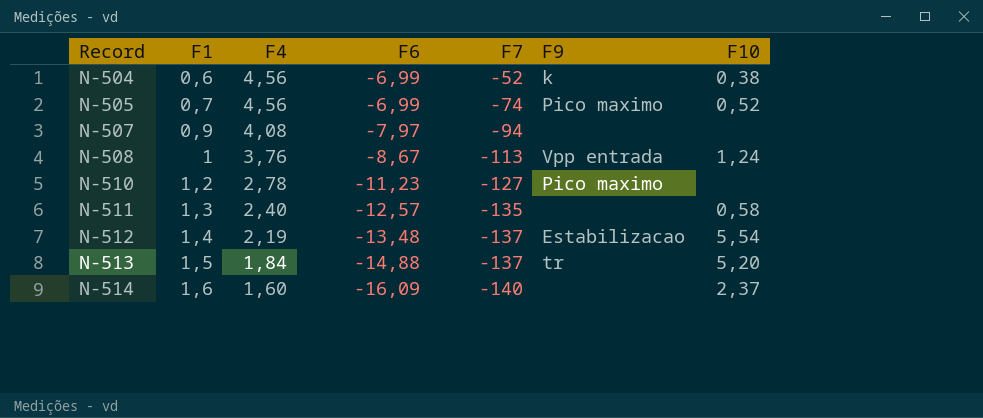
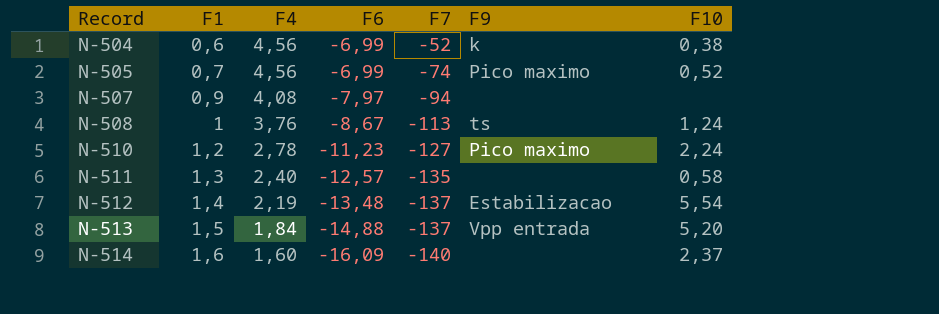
N-508 | F9: Vpp entrada -> ts
N-510 | F10: none -> 2,24
N-513 | F9: tr -> Vpp entrada

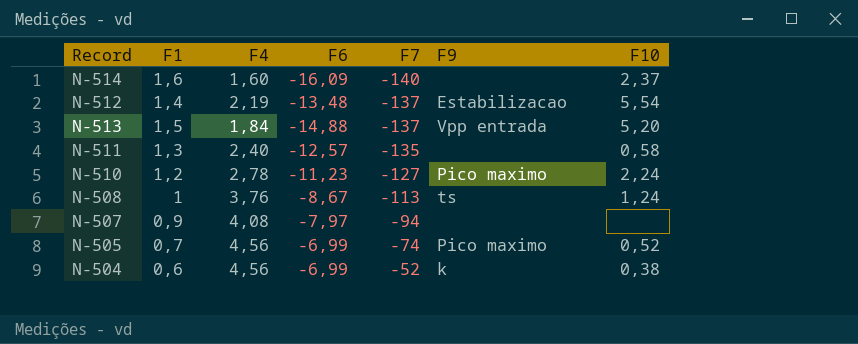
row order: Record ascending -> F7 ascending

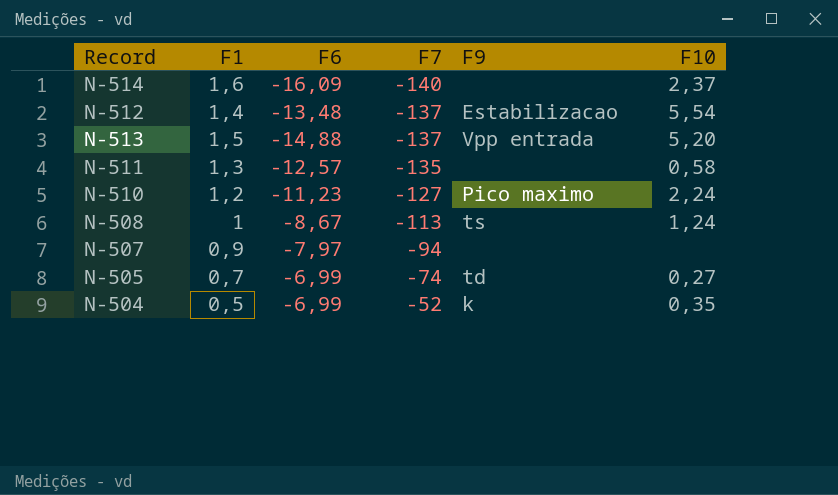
column F4 | position: 3 -> none
N-505 | F9: Pico maximo -> td
N-505 | F10: 0,52 -> 0,27
N-504 | F1: 0,6 -> 0,5
N-504 | F10: 0,38 -> 0,35

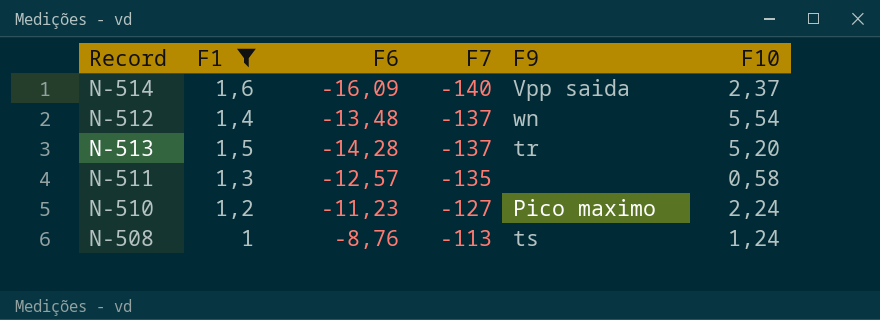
filter: none -> F1 >= 1
N-514 | F9: none -> Vpp saida
N-512 | F9: Estabilizacao -> wn
N-513 | F6: -14,88 -> -14,28
N-513 | F9: Vpp entrada -> tr
N-508 | F6: -8,67 -> -8,76

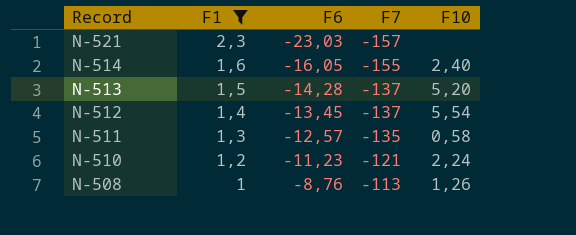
row order: F7 ascending -> Record descending
column F9 | position: 5 -> none
row N-521: none -> 2,3 | -23,03 | -157 | none
N-514 | F6: -16,09 -> -16,05
N-514 | F7: -140 -> -155
N-514 | F10: 2,37 -> 2,40
N-512 | F6: -13,48 -> -13,45
N-510 | F7: -127 -> -121
N-508 | F10: 1,24 -> 1,26

